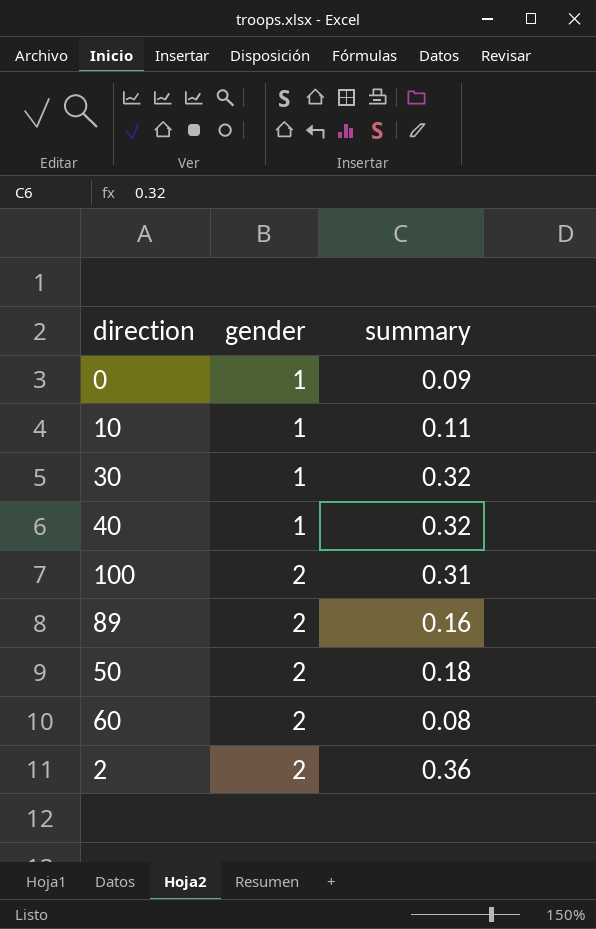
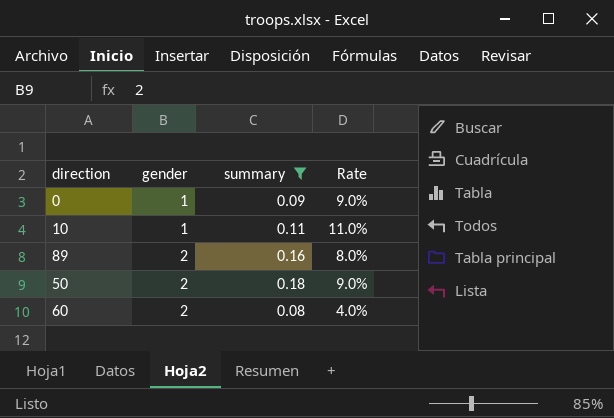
filter: none -> summary <= 0.18
column Rate | formula: none -> [summary] / [gender]

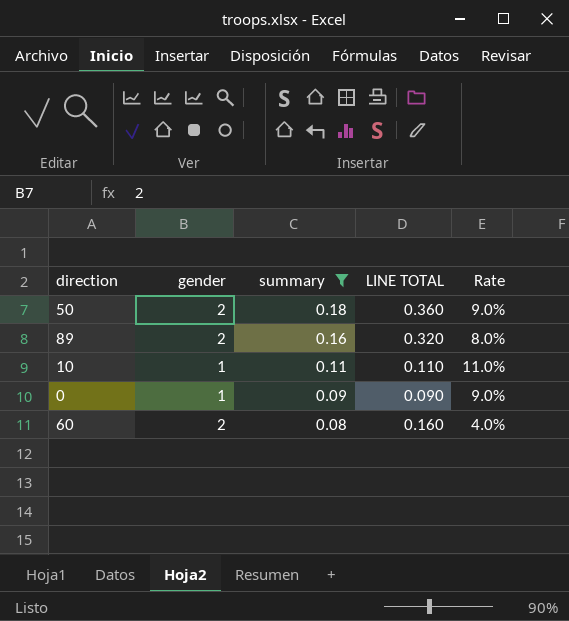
row order: gender ascending -> summary descending
column LINE TOTAL | formula: none -> [gender] * [summary]

